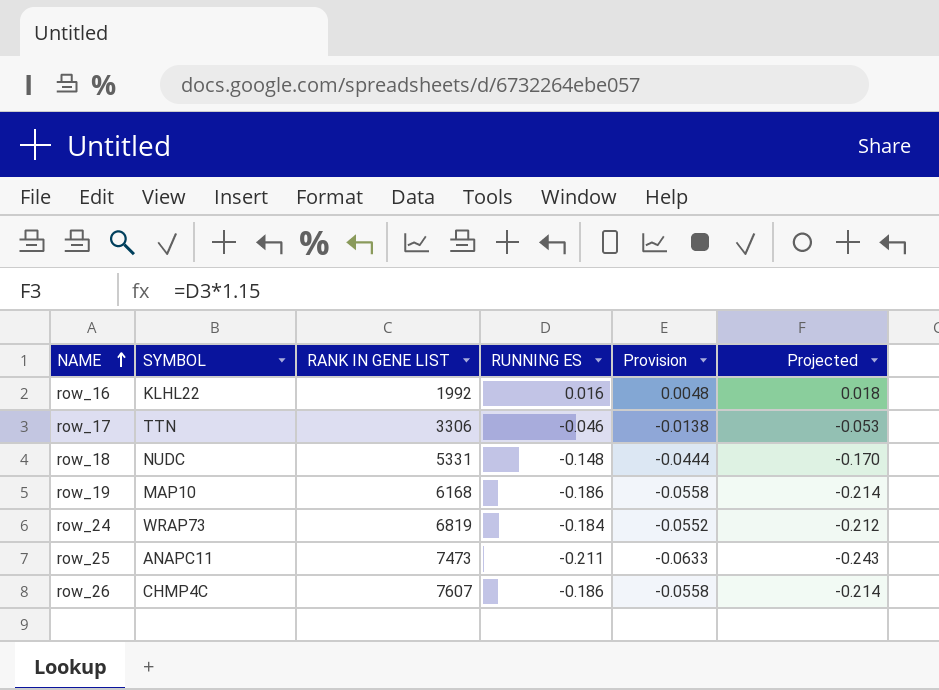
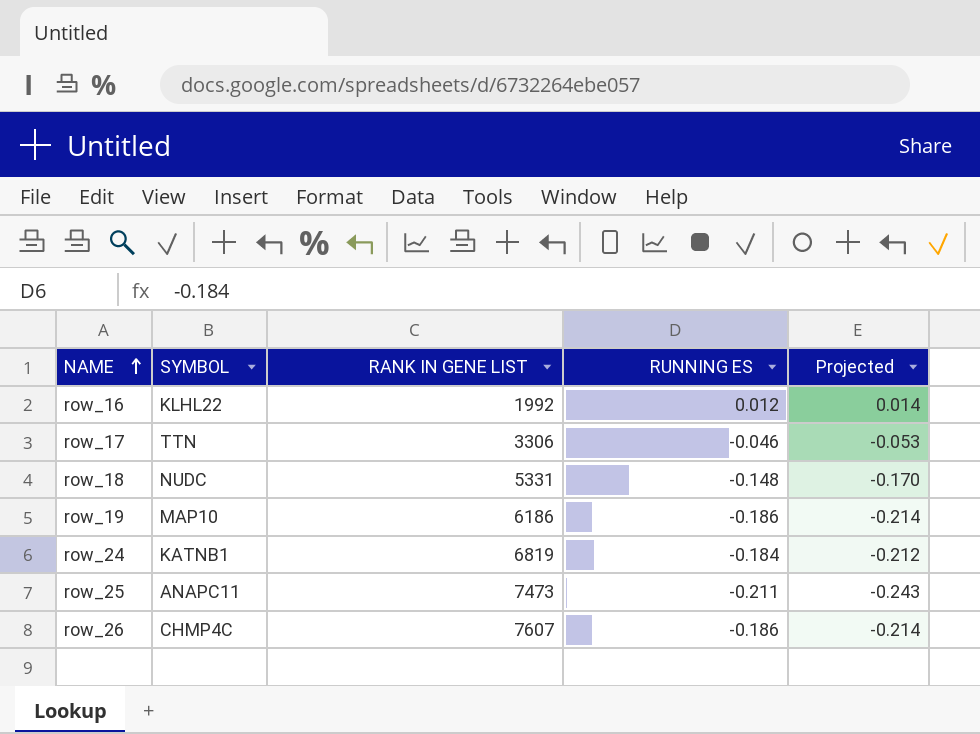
column Provision | formula: [RUNNING ES] * 0.3 -> none
row_16 | RUNNING ES: 0.016 -> 0.012
row_16 | Projected: 0.018 -> 0.014
row_19 | RANK IN GENE LIST: 6168 -> 6186
row_24 | SYMBOL: WRAP73 -> KATNB1

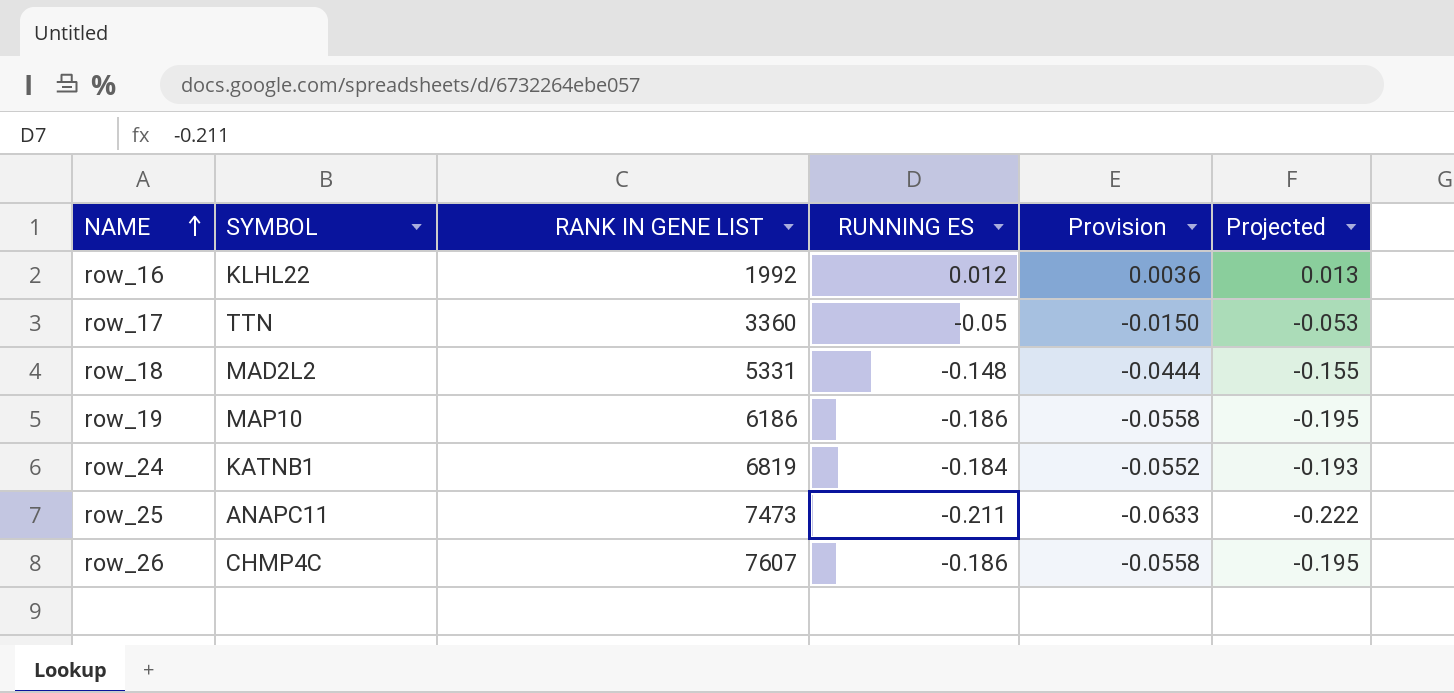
column Provision | formula: none -> [RUNNING ES] * 0.3
column Projected | formula: [RUNNING ES] * 1.15 -> [RUNNING ES] * 1.05
row_17 | RANK IN GENE LIST: 3306 -> 3360
row_17 | RUNNING ES: -0.046 -> -0.05
row_18 | SYMBOL: NUDC -> MAD2L2

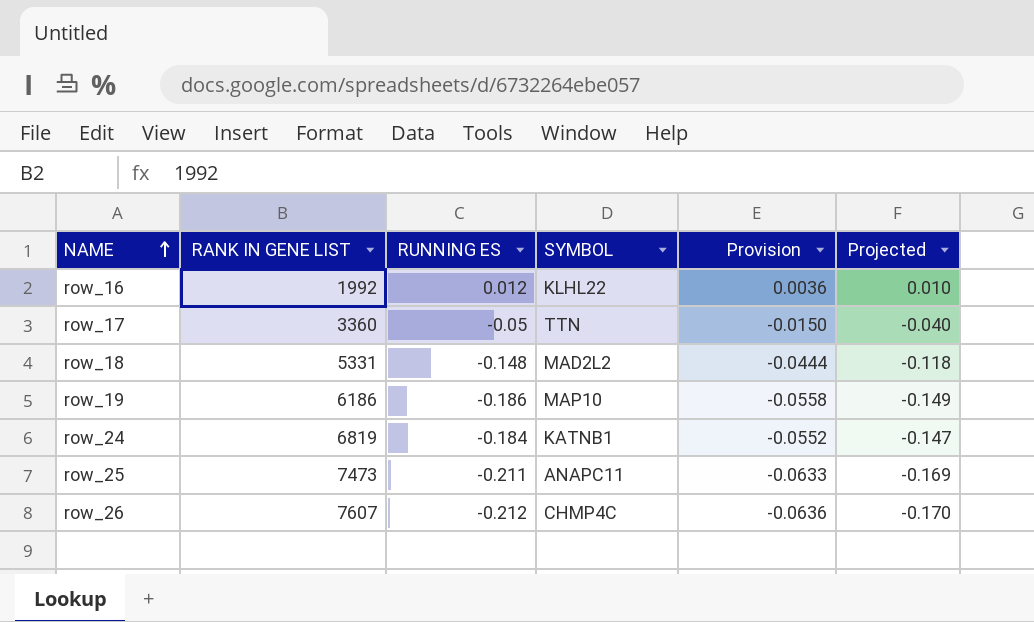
column SYMBOL | position: 2 -> 4
column Projected | formula: [RUNNING ES] * 1.05 -> [RUNNING ES] * 0.8
row_26 | RUNNING ES: -0.186 -> -0.212
row_26 | Provision: -0.0558 -> -0.0636

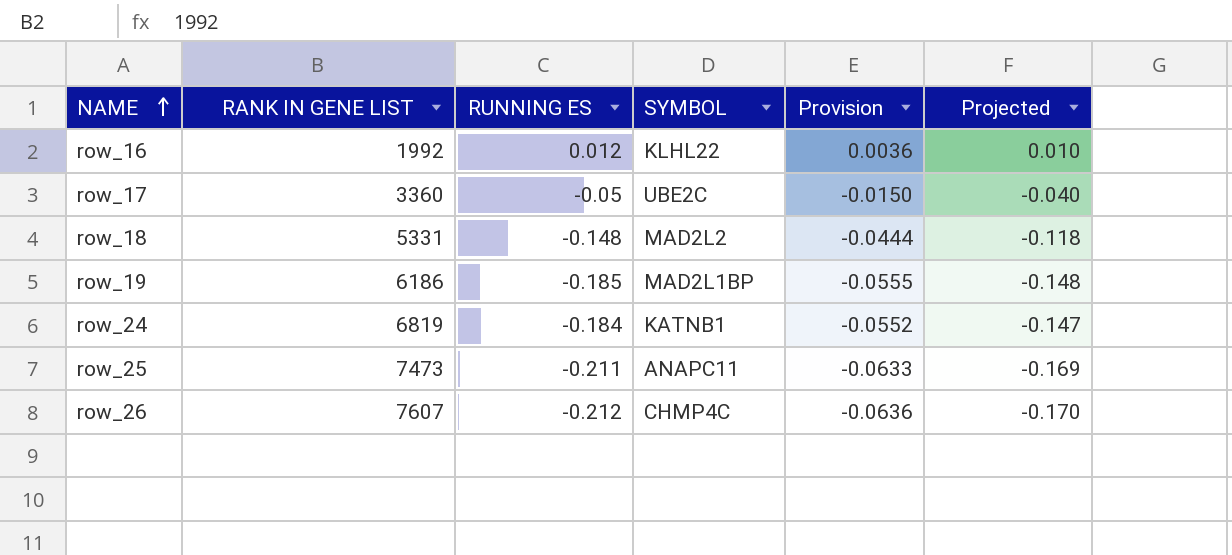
row_17 | SYMBOL: TTN -> UBE2C
row_19 | RUNNING ES: -0.186 -> -0.185
row_19 | SYMBOL: MAP10 -> MAD2L1BP
row_19 | Provision: -0.0558 -> -0.0555
row_19 | Projected: -0.149 -> -0.148

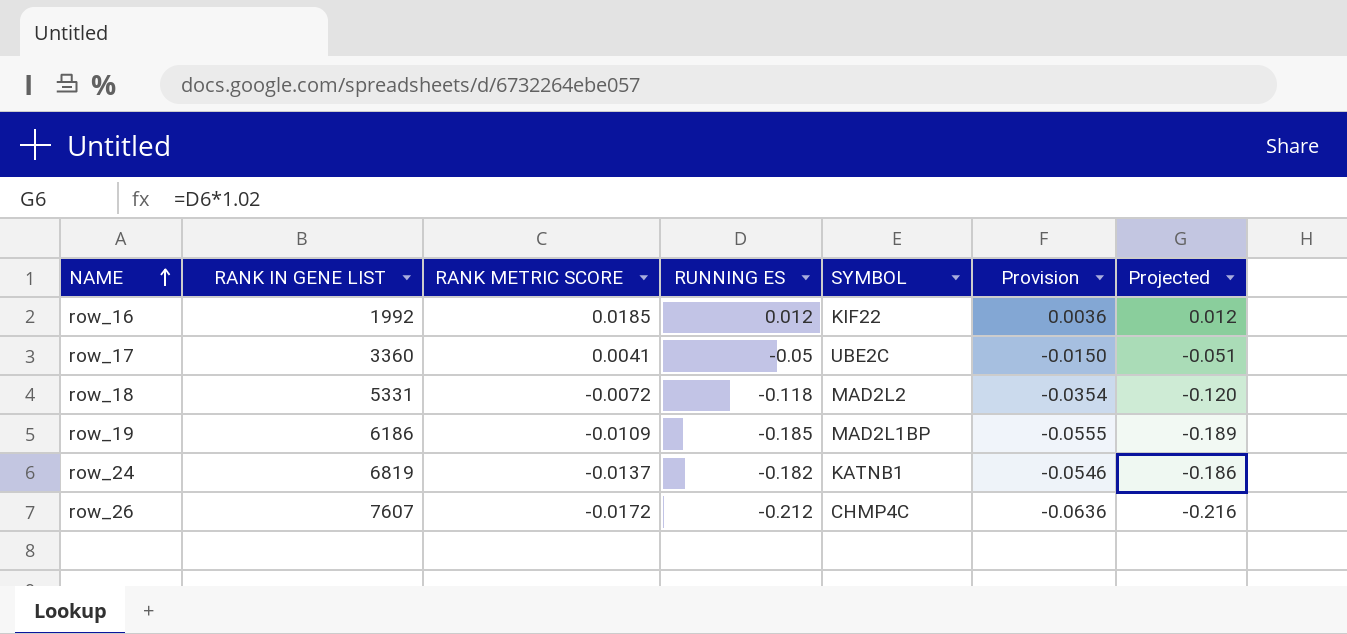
column RANK METRIC SCORE | position: none -> 3
column Projected | formula: [RUNNING ES] * 0.8 -> [RUNNING ES] * 1.02
row row_25: 7473 | -0.211 | ANAPC11 | -0.0633 | -0.169 -> none
row_16 | SYMBOL: KLHL22 -> KIF22
row_18 | RUNNING ES: -0.148 -> -0.118
row_18 | Provision: -0.0444 -> -0.0354
row_24 | RUNNING ES: -0.184 -> -0.182
row_24 | Provision: -0.0552 -> -0.0546

